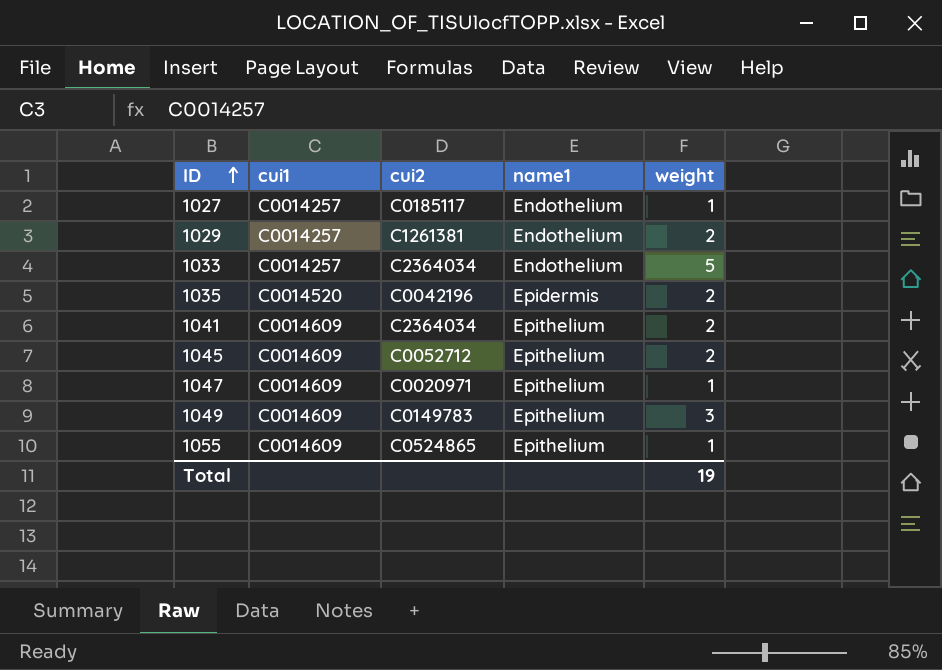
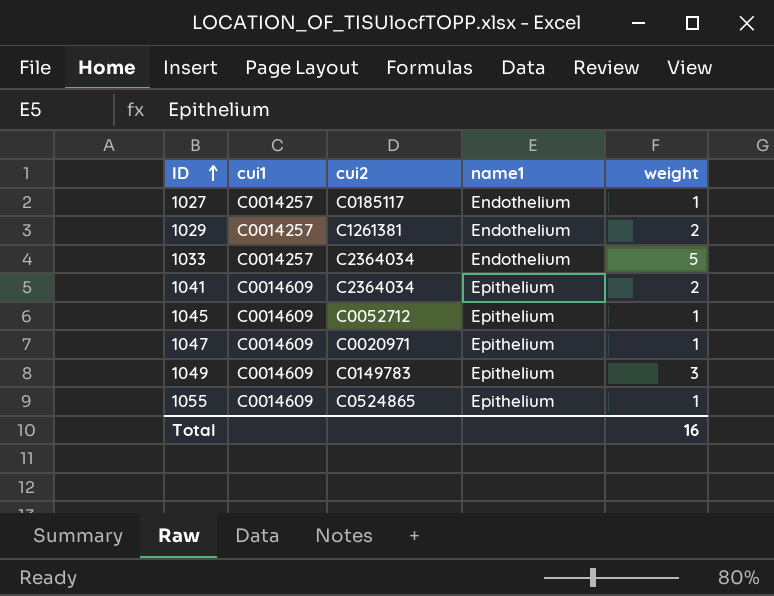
row 1035: C0014520 | C0042196 | Epidermis | 2 -> none
1045 | weight: 2 -> 1
Total | weight: 19 -> 16

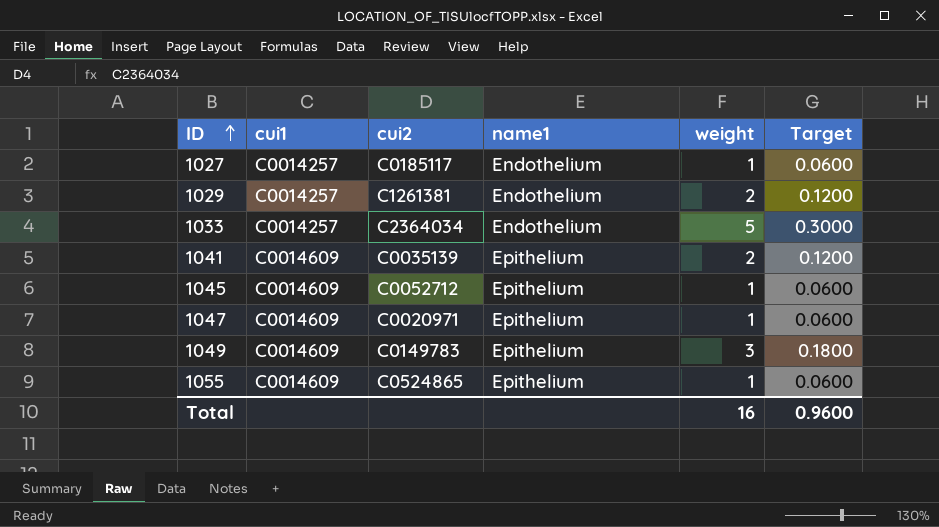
column Target | formula: none -> [weight] * 0.06
1041 | cui2: C2364034 -> C0035139

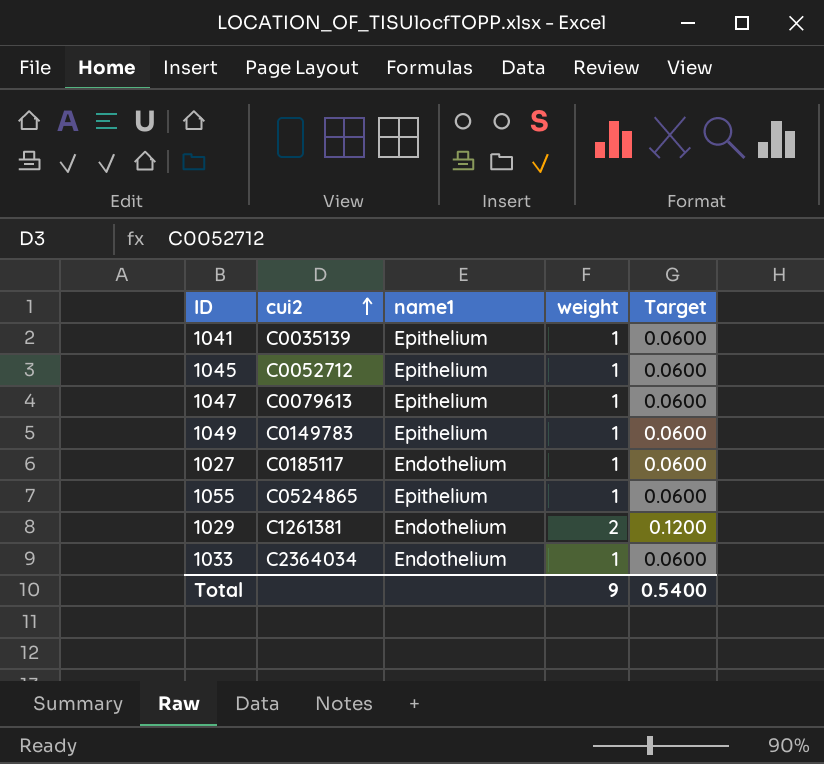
row order: ID ascending -> cui2 ascending
column cui1 | position: 2 -> none
1041 | weight: 2 -> 1
1041 | Target: 0.1200 -> 0.0600
1047 | cui2: C0020971 -> C0079613
1049 | weight: 3 -> 1
1049 | Target: 0.1800 -> 0.0600
1033 | weight: 5 -> 1
1033 | Target: 0.3000 -> 0.0600
Total | weight: 16 -> 9
Total | Target: 0.9600 -> 0.5400

